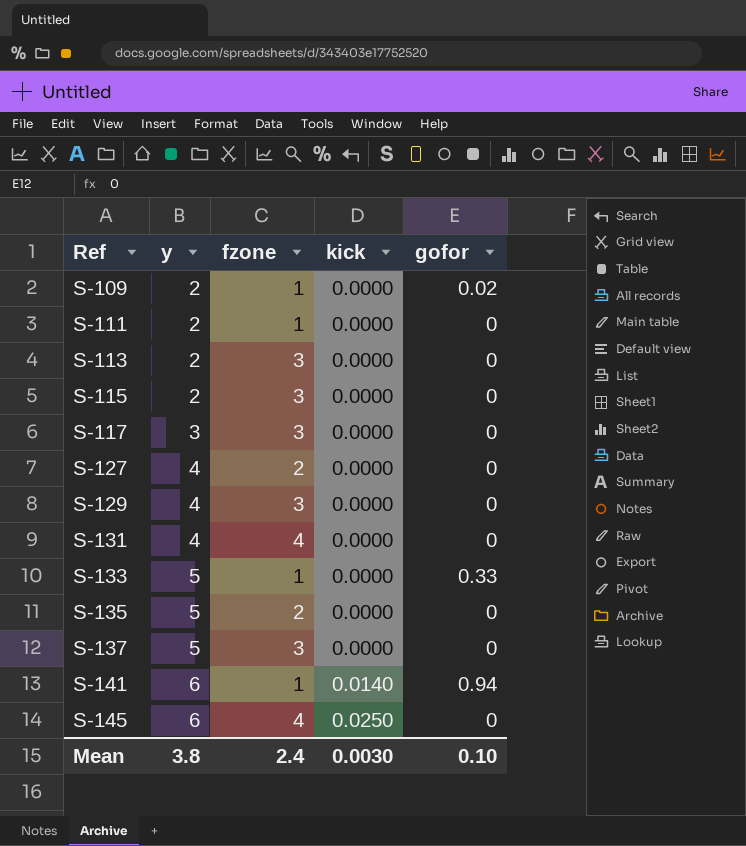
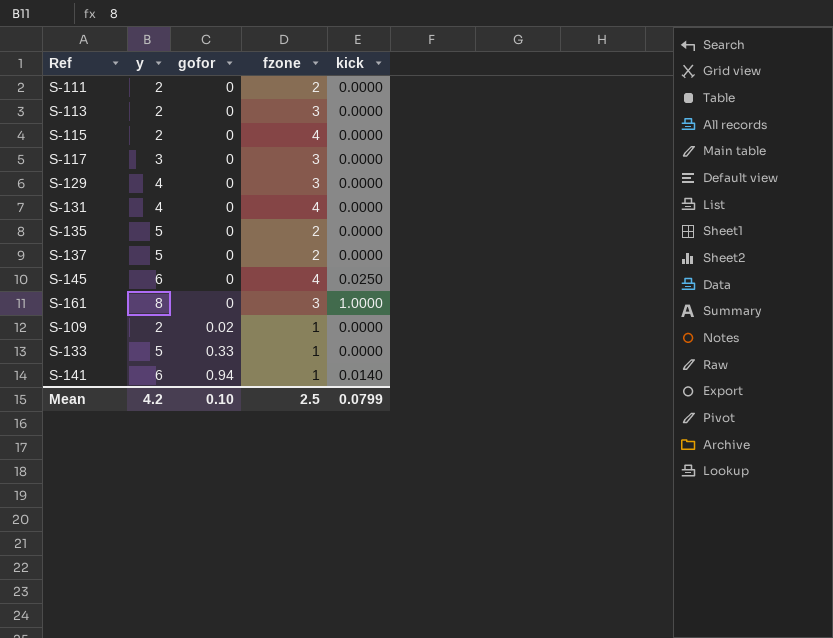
row order: Ref ascending -> gofor ascending
column gofor | position: 5 -> 3
row S-127: 4 | 2 | 0.0000 | 0 -> none
S-111 | fzone: 1 -> 2
S-115 | fzone: 3 -> 4
S-137 | fzone: 3 -> 2
row S-161: none -> 8 | 0 | 3 | 1.0000
Mean | y: 3.8 -> 4.2
Mean | fzone: 2.4 -> 2.5
Mean | kick: 0.0030 -> 0.0799

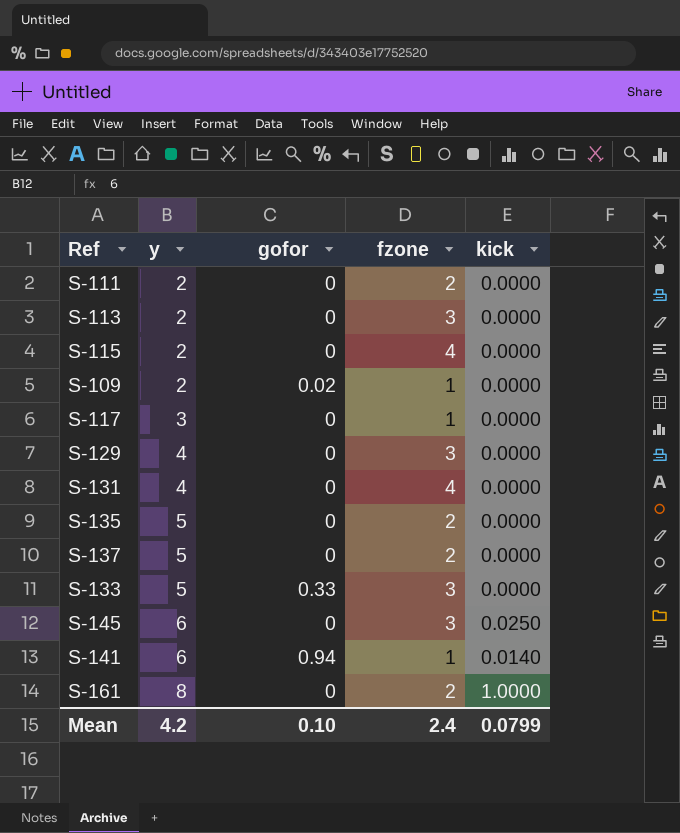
row order: gofor ascending -> y ascending
S-117 | fzone: 3 -> 1
S-133 | fzone: 1 -> 3
S-145 | fzone: 4 -> 3
S-161 | fzone: 3 -> 2
Mean | fzone: 2.5 -> 2.4

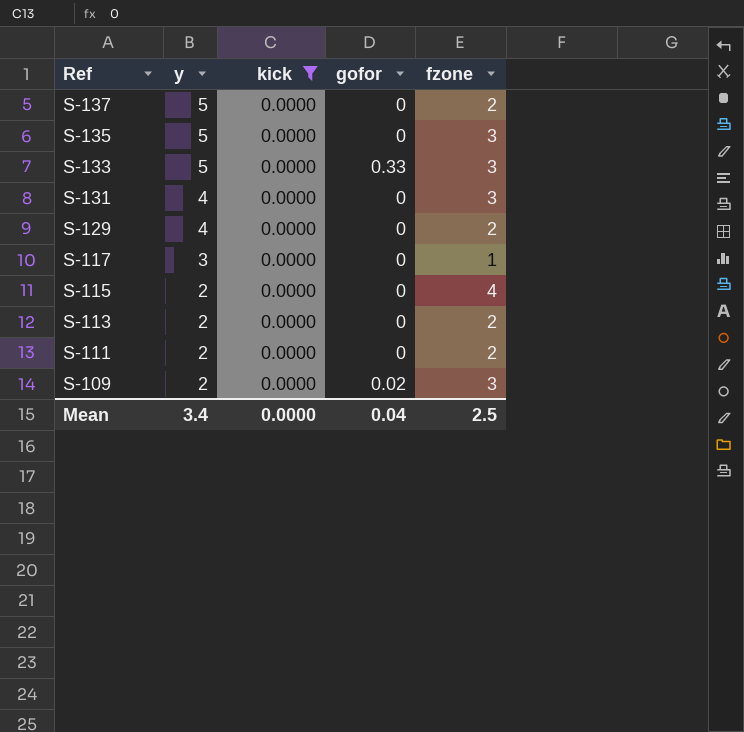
filter: none -> kick = 0.0000
row order: y ascending -> Ref descending
column kick | position: 5 -> 3
S-135 | fzone: 2 -> 3
S-131 | fzone: 4 -> 3
S-129 | fzone: 3 -> 2
S-113 | fzone: 3 -> 2
S-109 | fzone: 1 -> 3
Mean | y: 4.2 -> 3.4
Mean | kick: 0.0799 -> 0.0000
Mean | gofor: 0.10 -> 0.04
Mean | fzone: 2.4 -> 2.5

